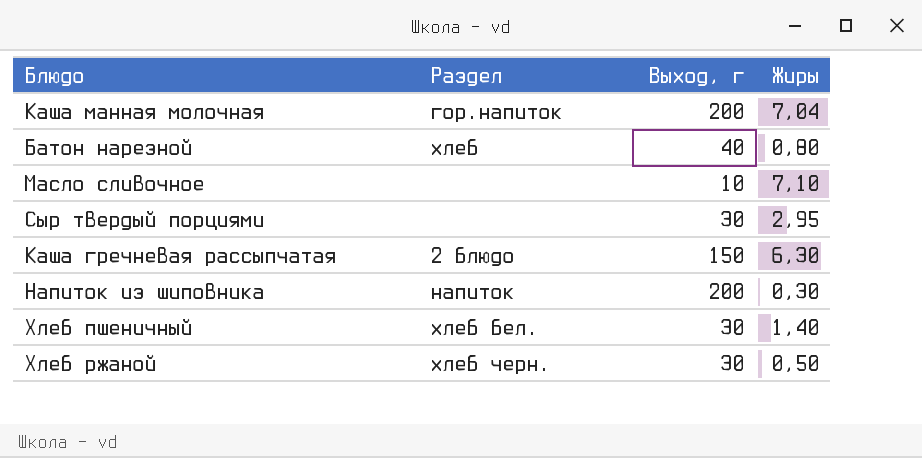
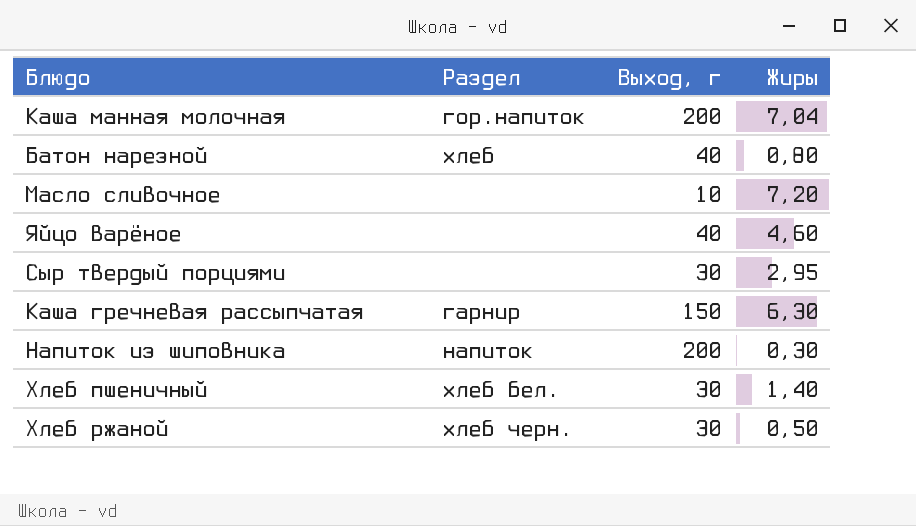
Масло сливочное | Жиры: 7,10 -> 7,20
row Яйцо варёное: none -> none | 40 | 4,60
Каша гречневая рассыпчатая | Раздел: 2 блюдо -> гарнир

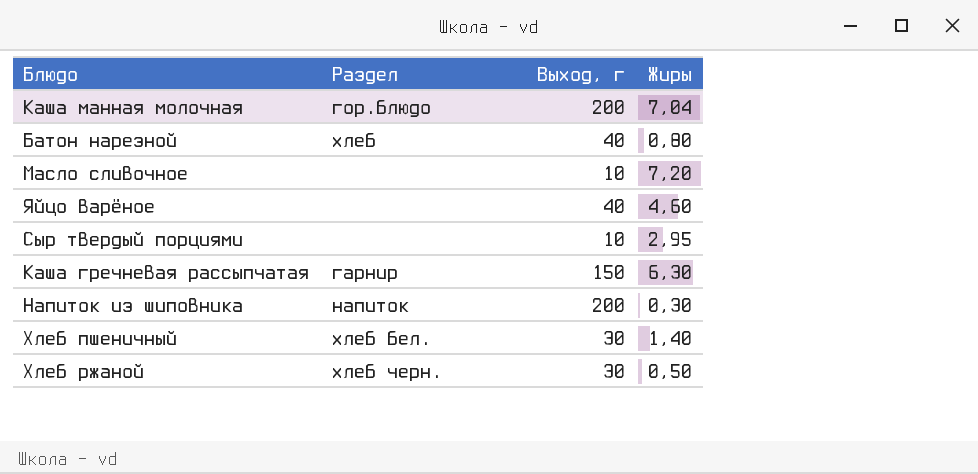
Каша манная молочная | Раздел: гор.напиток -> гор.блюдо
Сыр твердый порциями | Выход, г: 30 -> 10

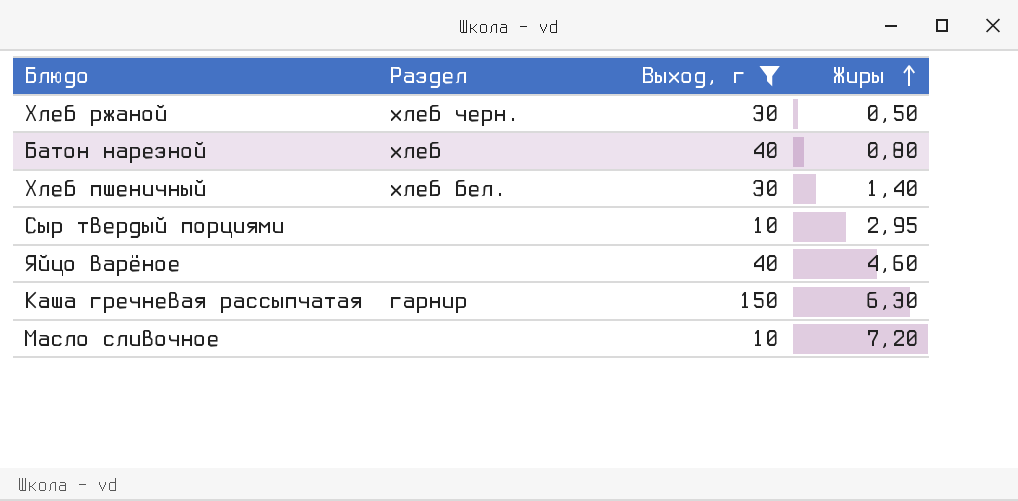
filter: none -> Выход, г != 200
row order: none -> Жиры ascending

